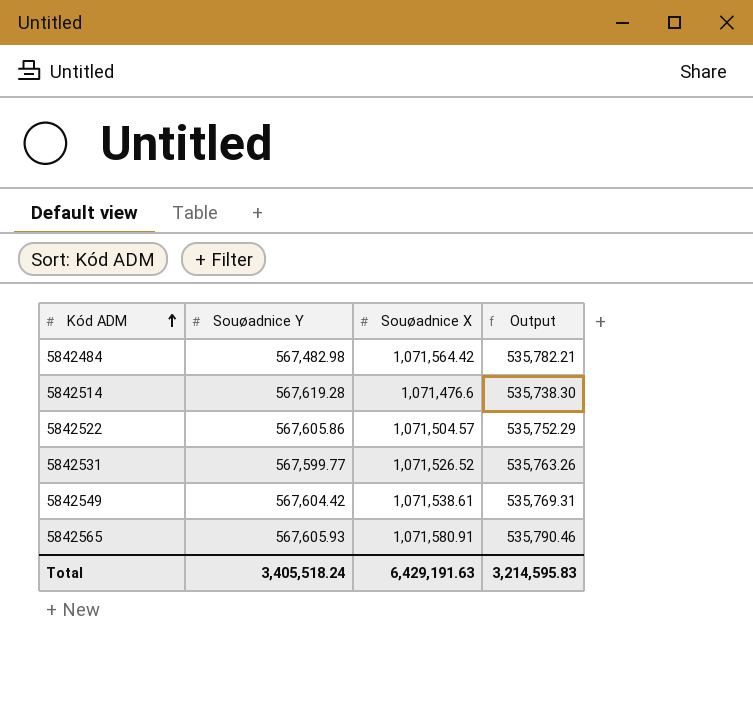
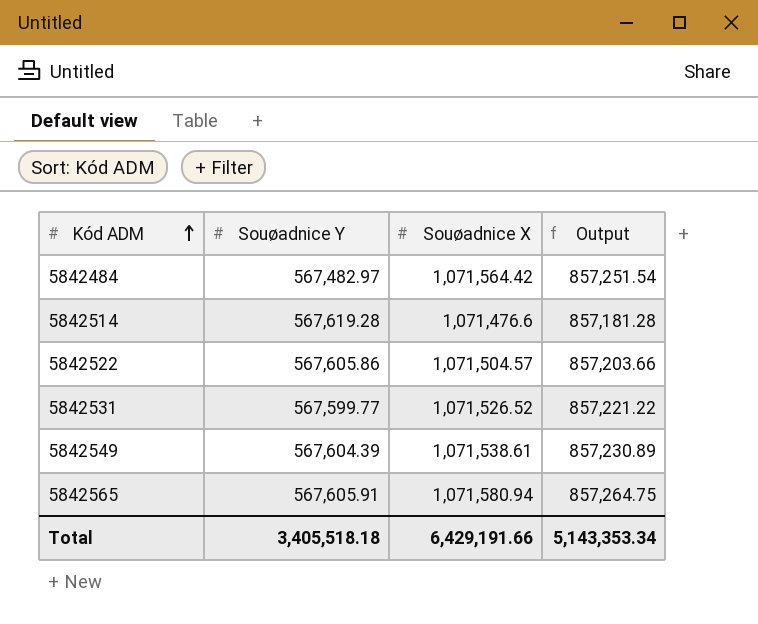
column Output | formula: [Souøadnice X] * 0.5 -> [Souøadnice X] * 0.8
5842484 | Souøadnice Y: 567,482.98 -> 567,482.97
5842549 | Souøadnice Y: 567,604.42 -> 567,604.39
5842565 | Souøadnice Y: 567,605.93 -> 567,605.91
5842565 | Souøadnice X: 1,071,580.91 -> 1,071,580.94
Total | Souøadnice Y: 3,405,518.24 -> 3,405,518.18
Total | Souøadnice X: 6,429,191.63 -> 6,429,191.66
Total | Output: 3,214,595.83 -> 5,143,353.34

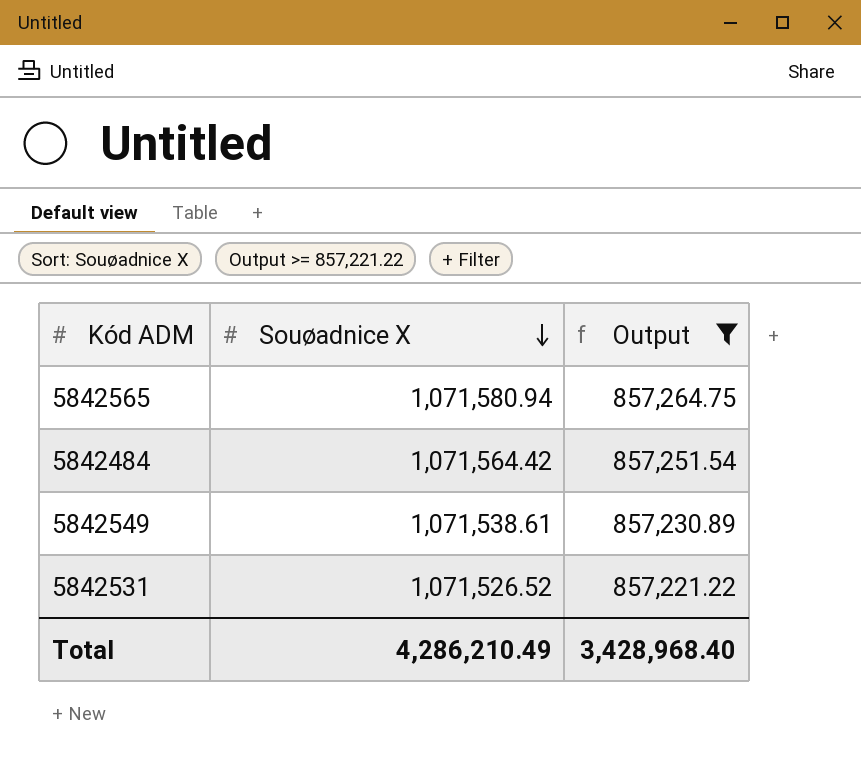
filter: none -> Output >= 857,221.22
row order: Kód ADM ascending -> Souøadnice X descending
column Souøadnice Y | position: 2 -> none
Total | Souøadnice X: 6,429,191.66 -> 4,286,210.49
Total | Output: 5,143,353.34 -> 3,428,968.40

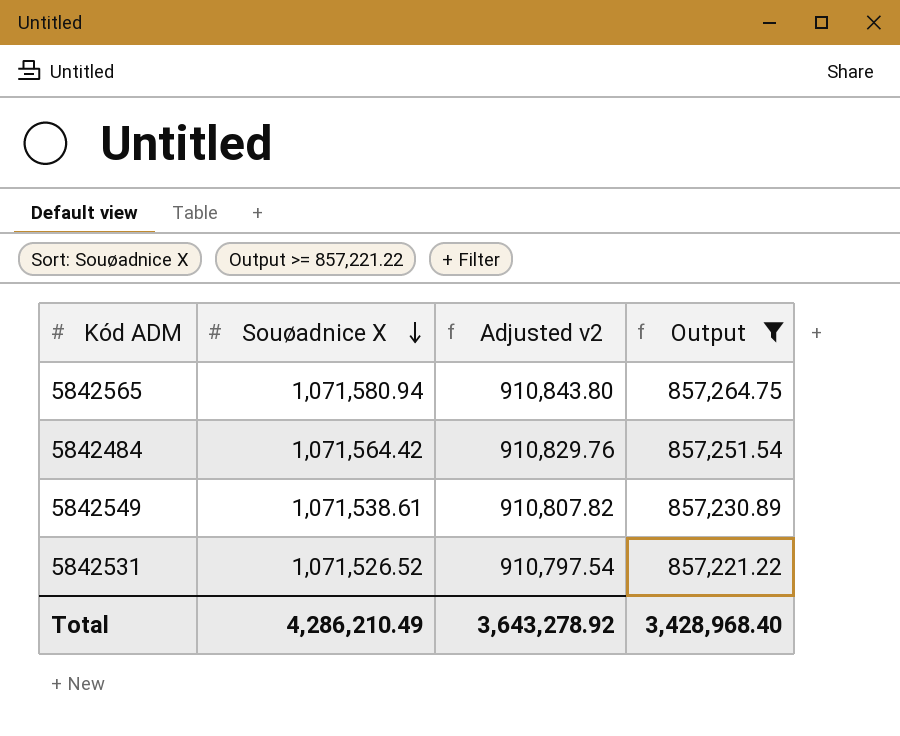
column Adjusted v2 | formula: none -> [Souøadnice X] * 0.85

